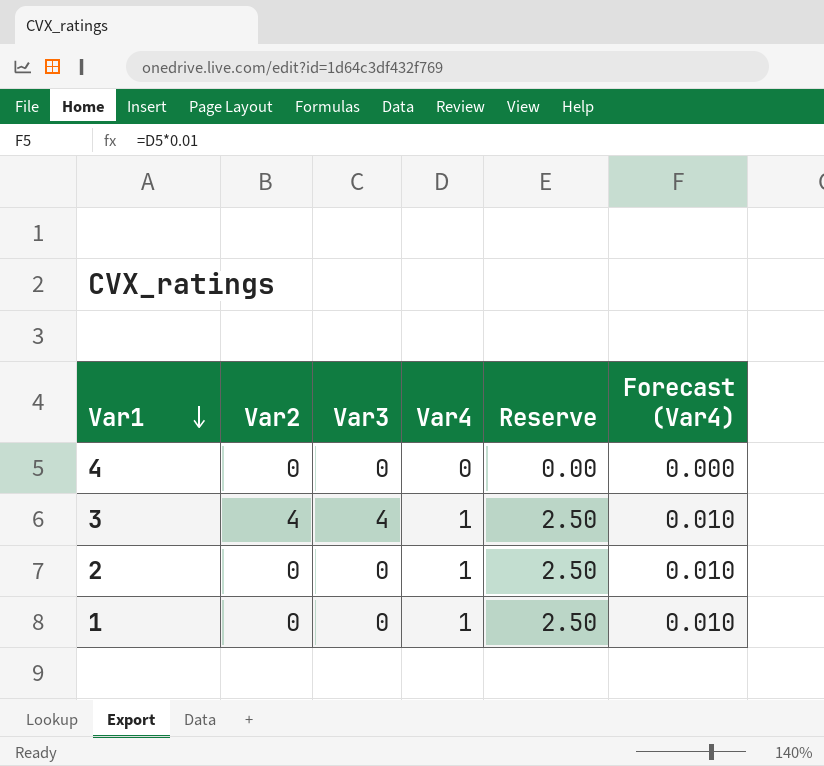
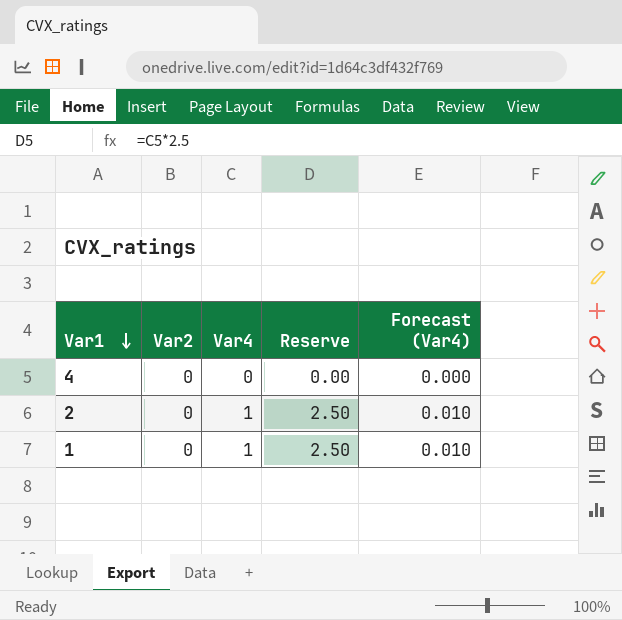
column Var3 | position: 3 -> none
row 3: 4 | 4 | 1 | 2.50 | 0.010 -> none

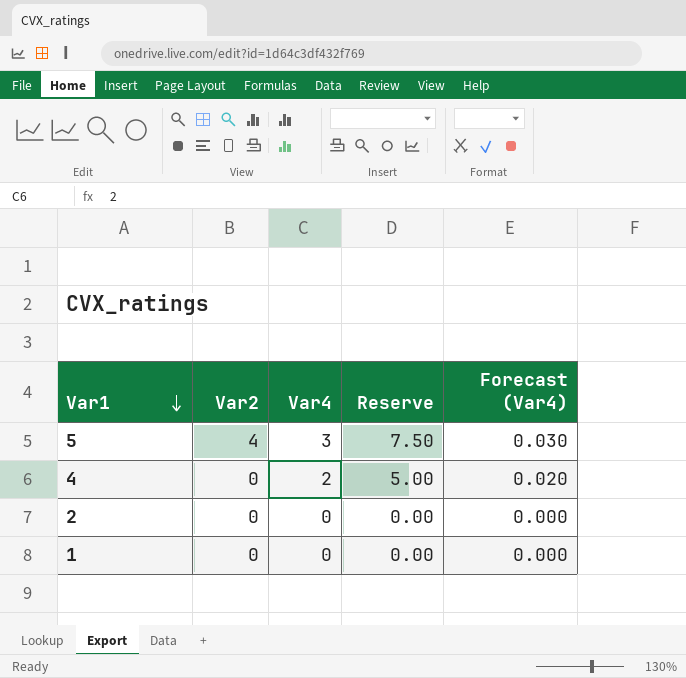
row 5: none -> 4 | 3 | 7.50 | 0.030
4 | Var4: 0 -> 2
4 | Reserve: 0.00 -> 5.00
4 | Forecast (Var4): 0.000 -> 0.020
2 | Var4: 1 -> 0
2 | Reserve: 2.50 -> 0.00
2 | Forecast (Var4): 0.010 -> 0.000
1 | Var4: 1 -> 0
1 | Reserve: 2.50 -> 0.00
1 | Forecast (Var4): 0.010 -> 0.000

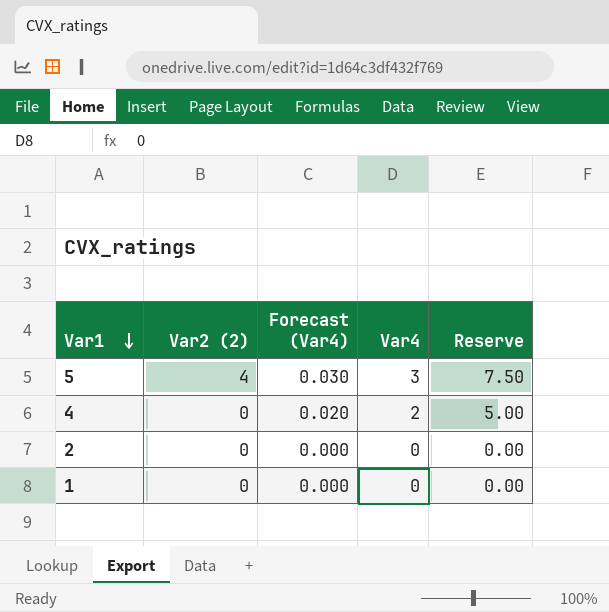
column name: Var2 -> Var2 (2)
column Forecast (Var4) | position: 5 -> 3

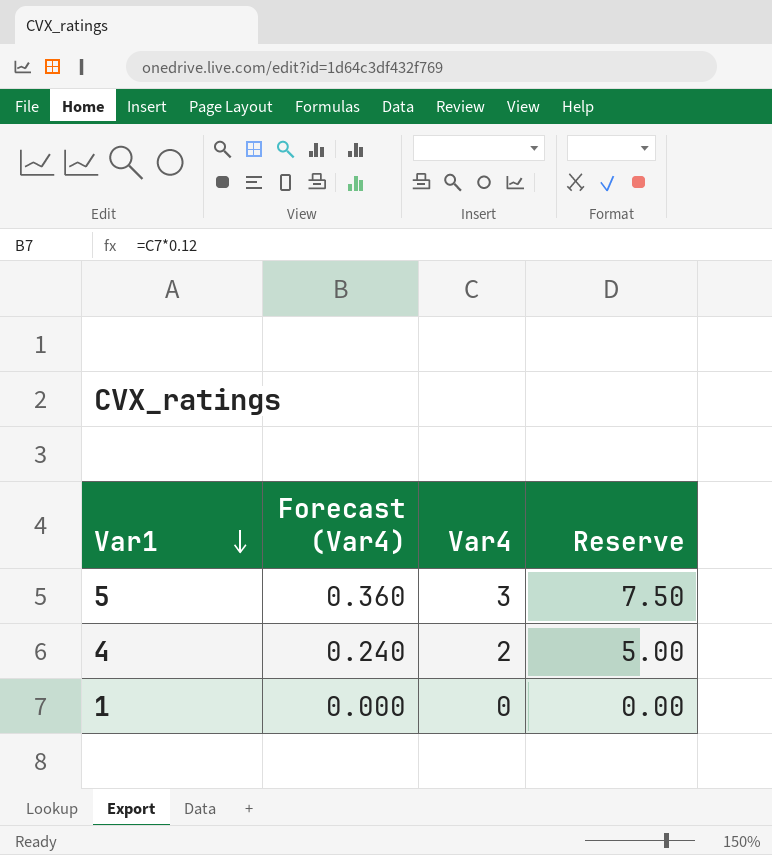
column Var2 (2) | position: 2 -> none
column Forecast (Var4) | formula: [Var4] * 0.01 -> [Var4] * 0.12
row 2: 0 | 0.000 | 0 | 0.00 -> none

